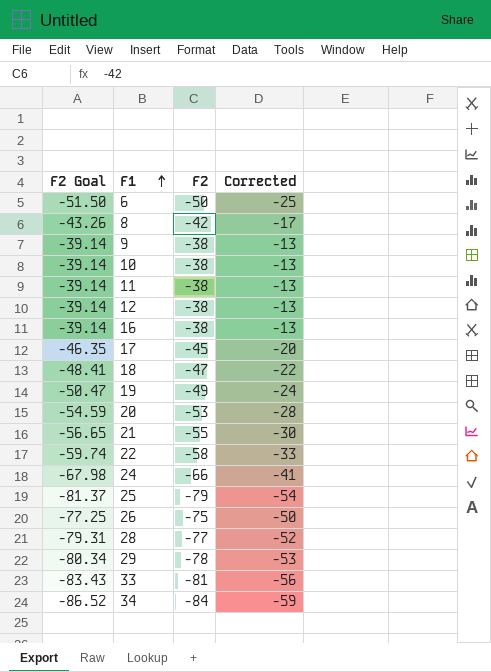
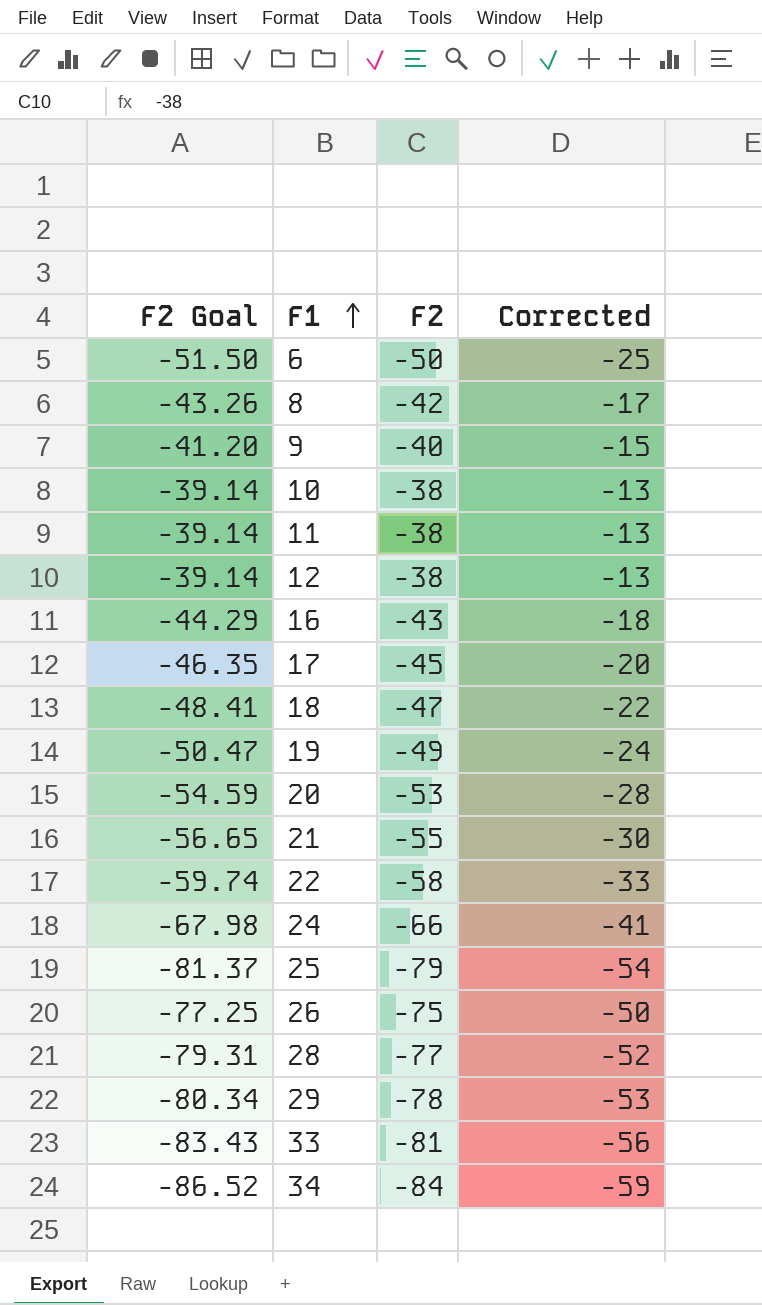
9 | F2 Goal: -39.14 -> -41.20
9 | F2: -38 -> -40
9 | Corrected: -13 -> -15
16 | F2 Goal: -39.14 -> -44.29
16 | F2: -38 -> -43
16 | Corrected: -13 -> -18

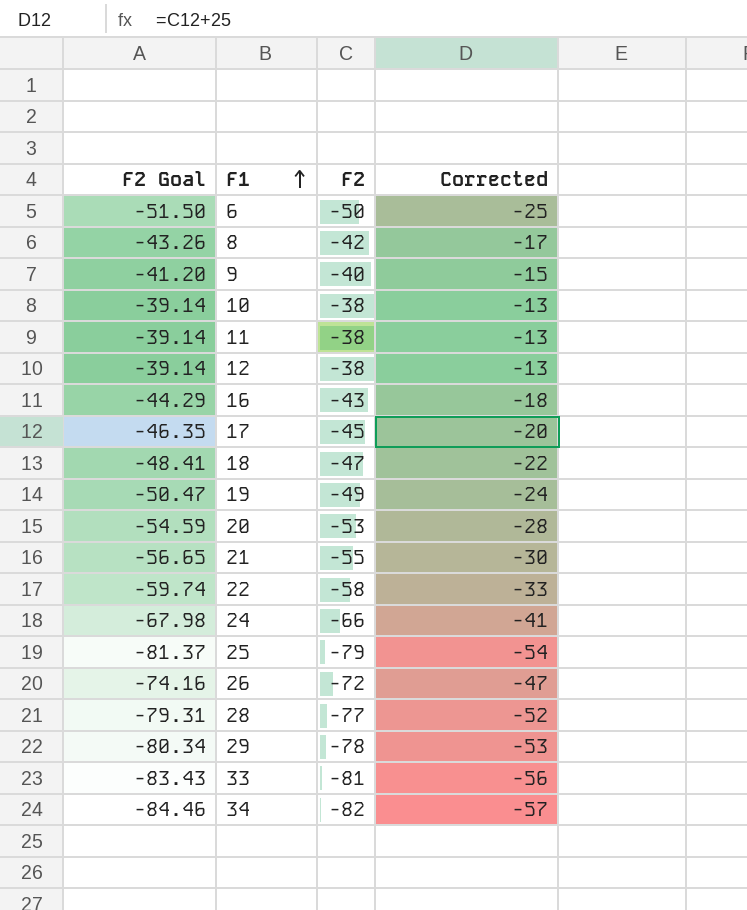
26 | F2 Goal: -77.25 -> -74.16
26 | F2: -75 -> -72
26 | Corrected: -50 -> -47
34 | F2 Goal: -86.52 -> -84.46
34 | F2: -84 -> -82
34 | Corrected: -59 -> -57

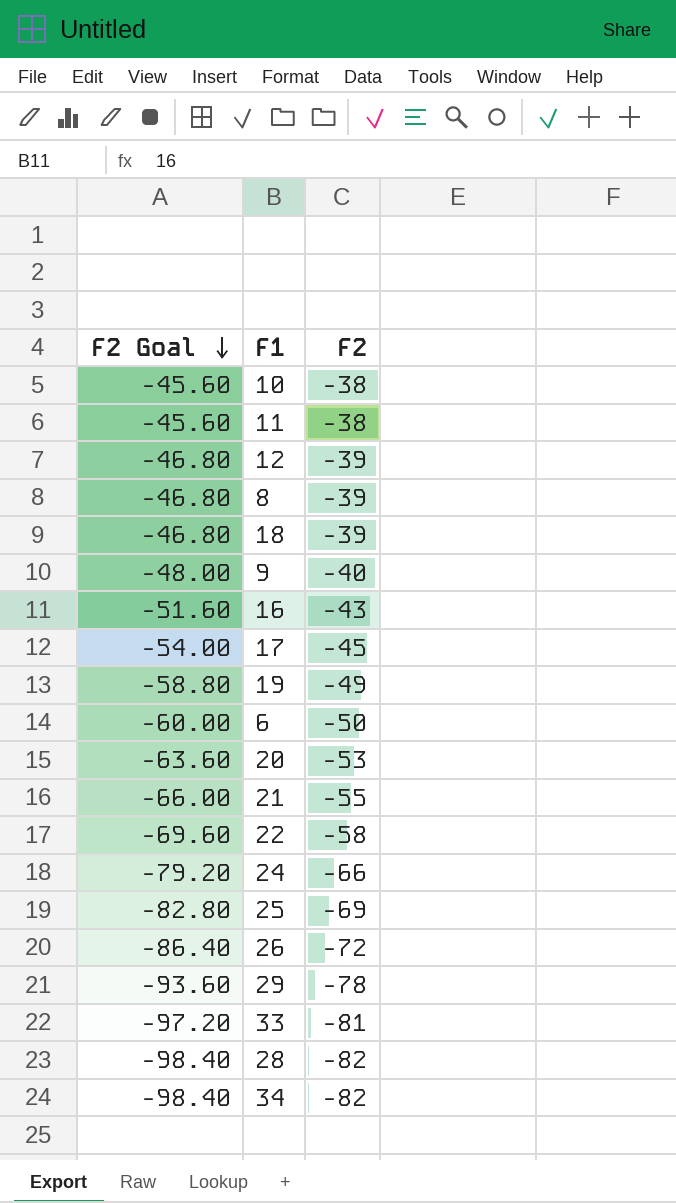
row order: F1 ascending -> F2 Goal descending
column Corrected | formula: [F2] + 25 -> none
column F2 Goal | formula: [F2] * 1.03 -> [F2] * 1.2
12 | F2: -38 -> -39
8 | F2: -42 -> -39
18 | F2: -47 -> -39
25 | F2: -79 -> -69
28 | F2: -77 -> -82

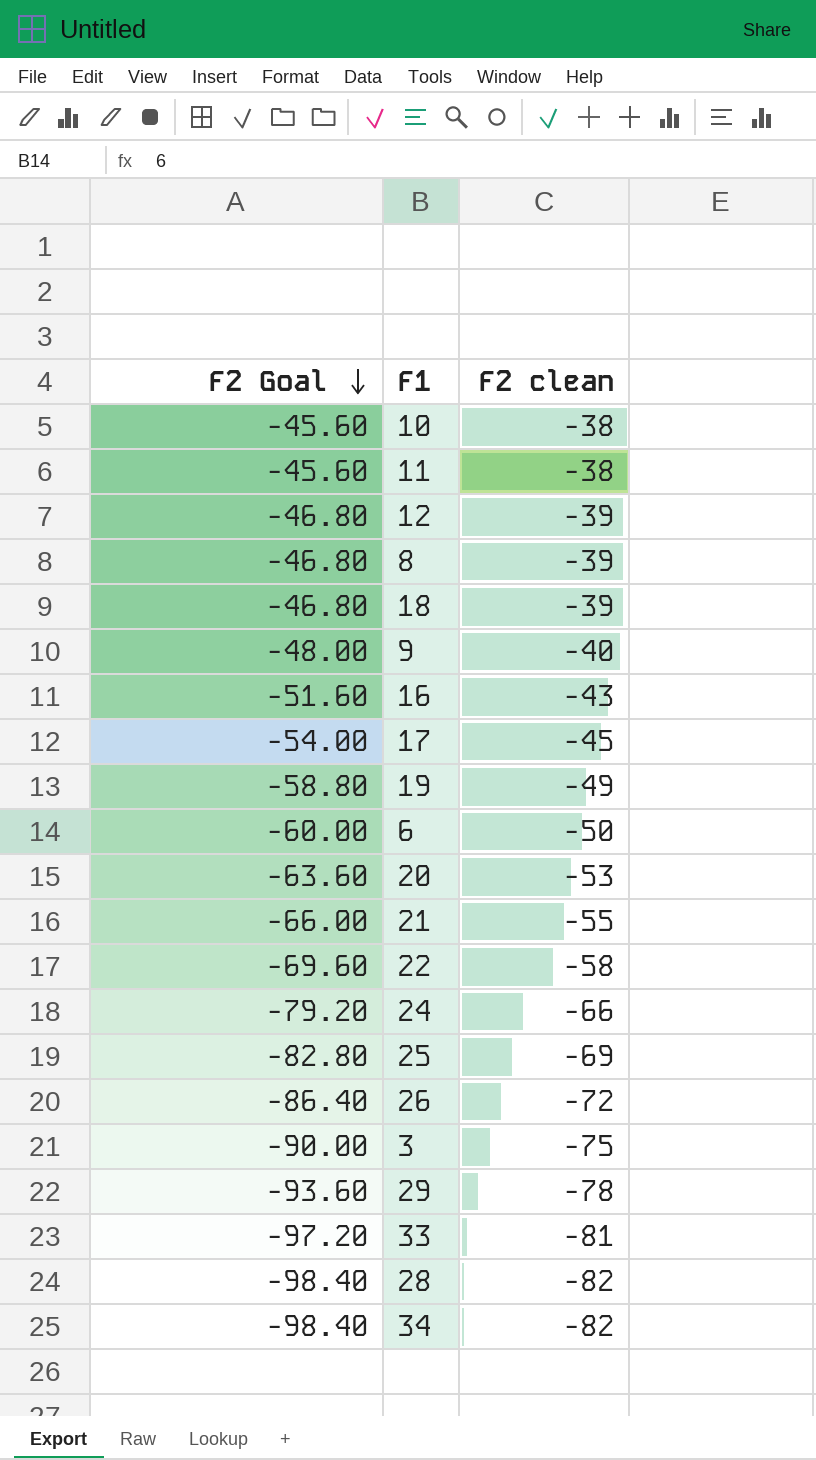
column name: F2 -> F2 clean
row 3: none -> -90.00 | -75

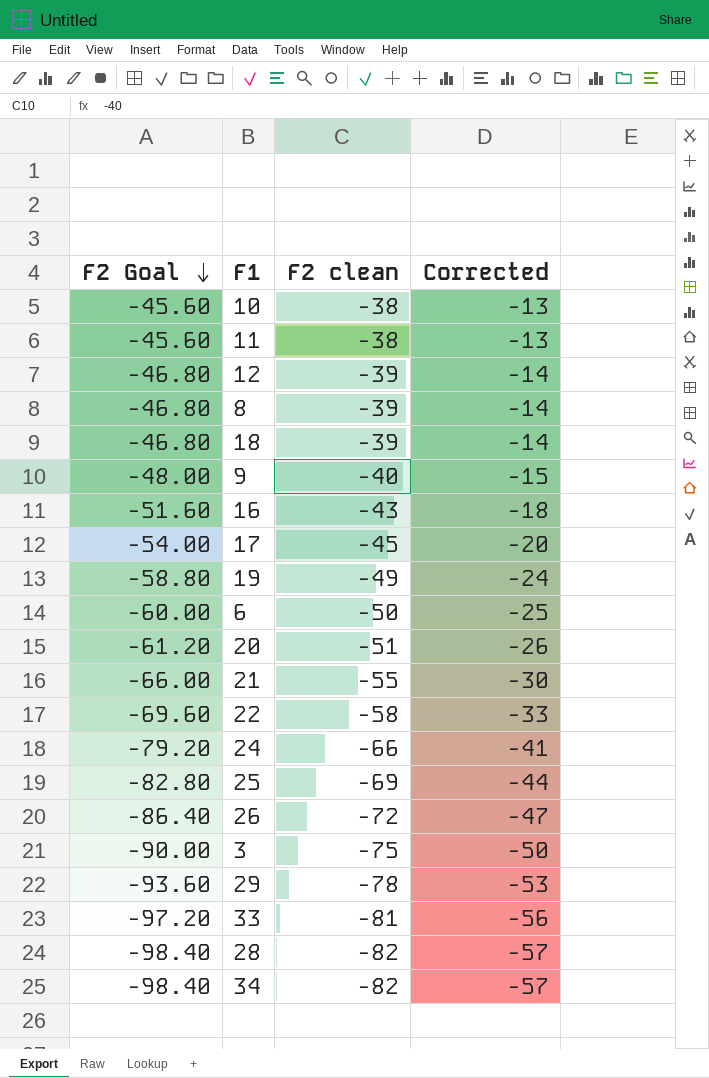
column Corrected | formula: none -> [F2 clean] + 25
20 | F2 Goal: -63.60 -> -61.20
20 | F2 clean: -53 -> -51

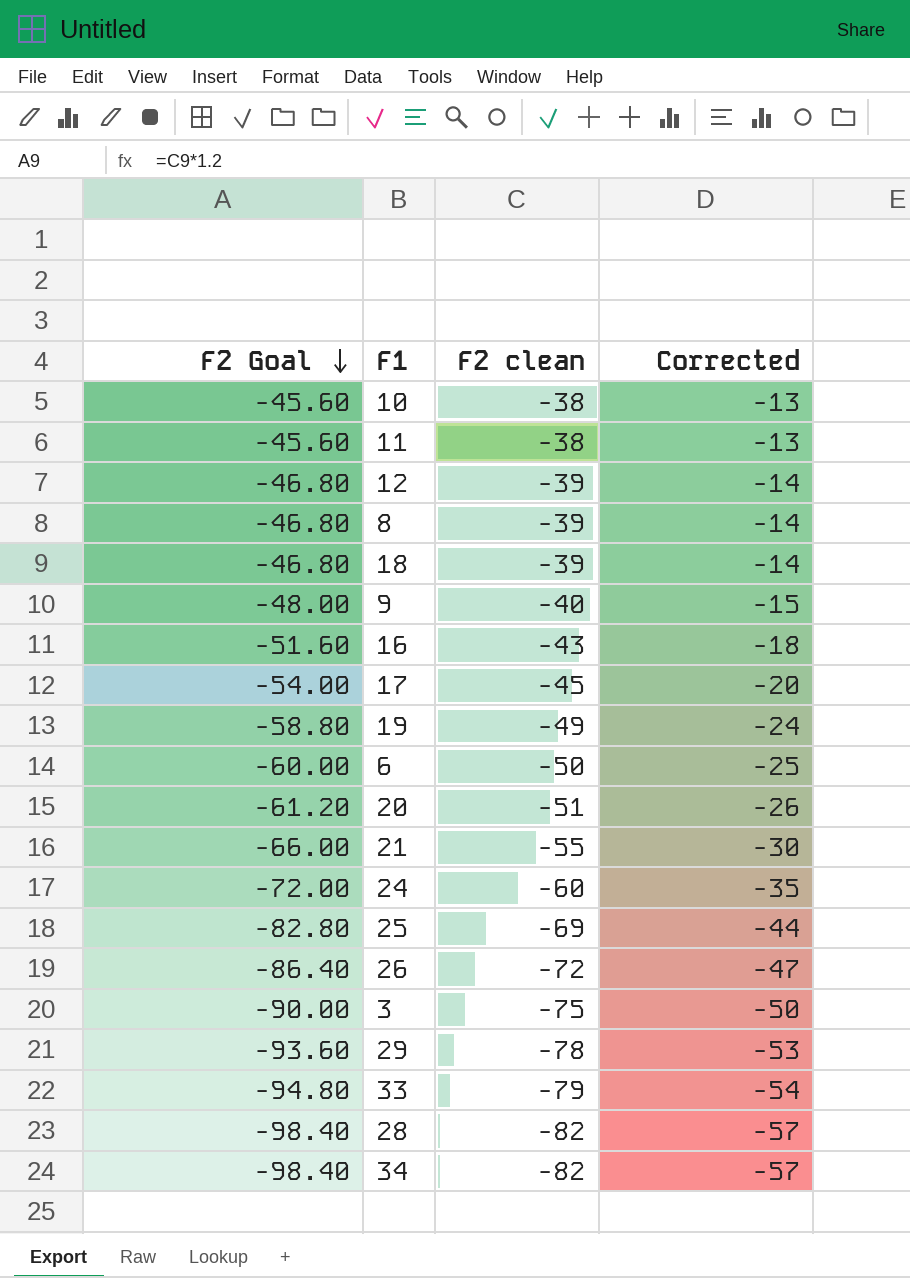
row 22: -69.60 | -58 | -33 -> none
24 | F2 Goal: -79.20 -> -72.00
24 | F2 clean: -66 -> -60
24 | Corrected: -41 -> -35
33 | F2 Goal: -97.20 -> -94.80
33 | F2 clean: -81 -> -79
33 | Corrected: -56 -> -54

